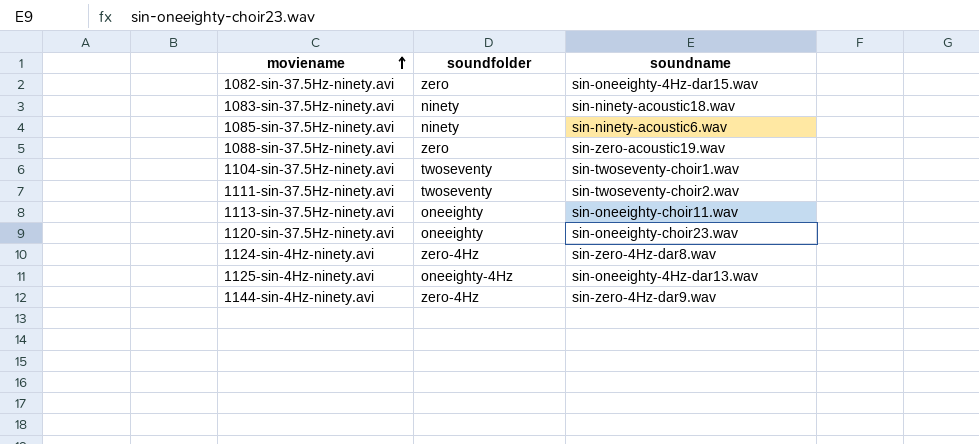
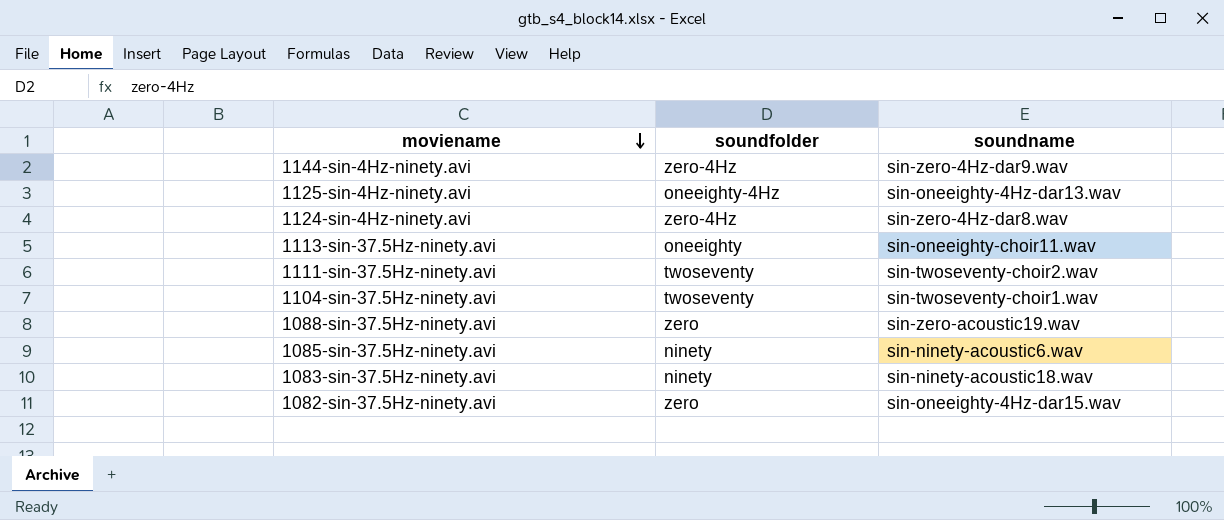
row order: moviename ascending -> moviename descending
row 1120-sin-37.5Hz-ninety.avi: oneeighty | sin-oneeighty-choir23.wav -> none

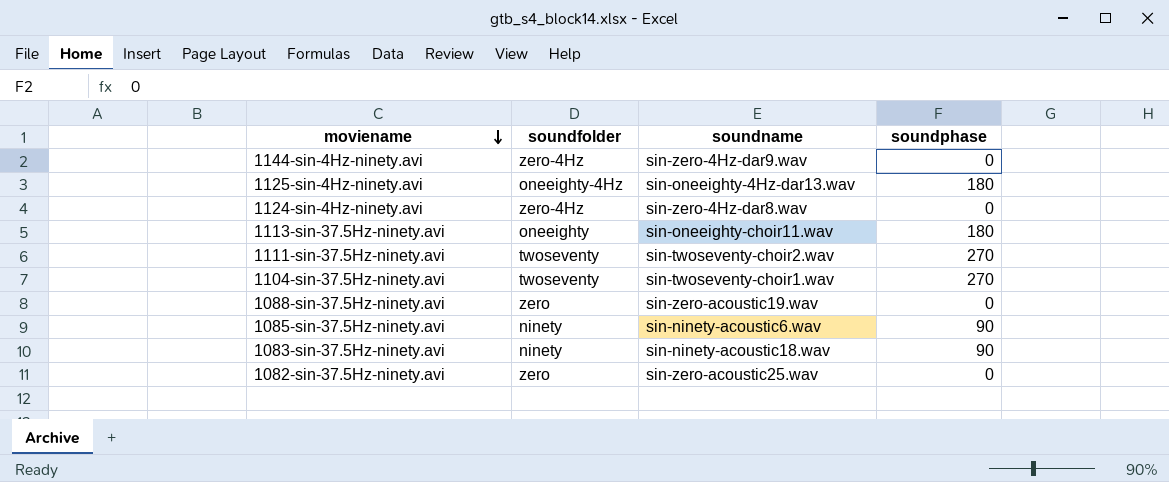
column soundphase | position: none -> 4
1082-sin-37.5Hz-ninety.avi | soundname: sin-oneeighty-4Hz-dar15.wav -> sin-zero-acoustic25.wav

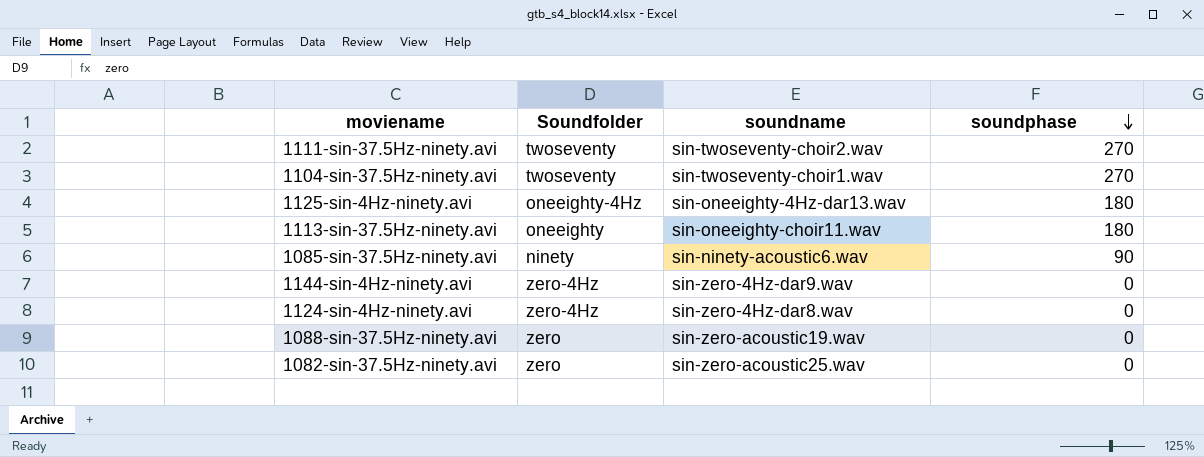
row order: moviename descending -> soundphase descending
column name: soundfolder -> Soundfolder
row 1083-sin-37.5Hz-ninety.avi: ninety | sin-ninety-acoustic18.wav | 90 -> none

